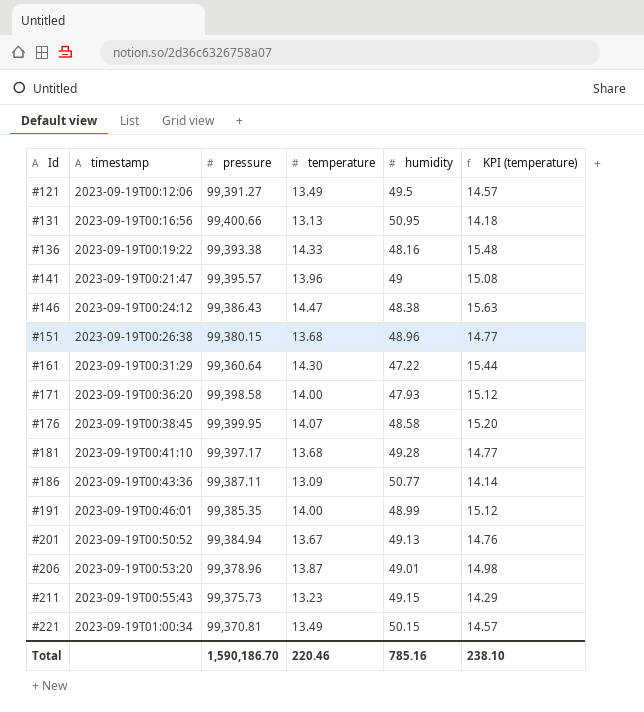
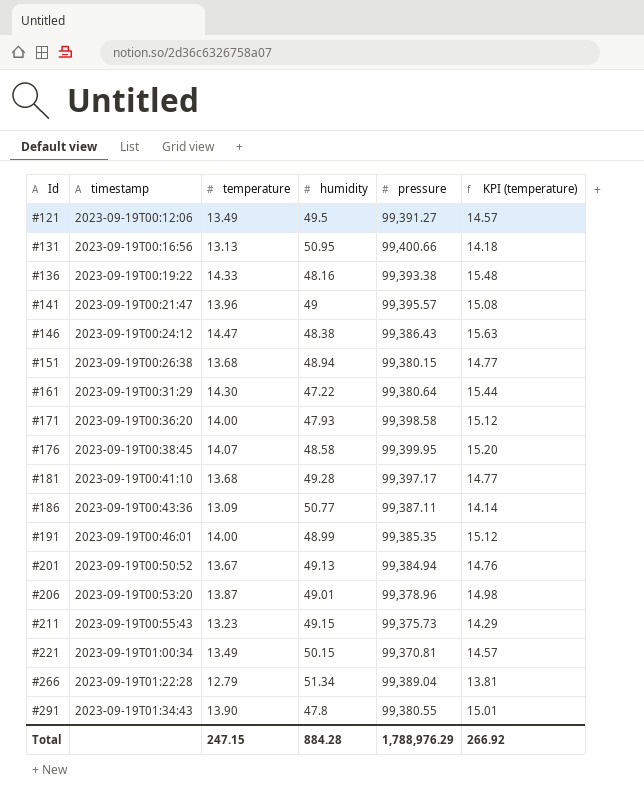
column pressure | position: 3 -> 5
#151 | humidity: 48.96 -> 48.94
#161 | pressure: 99,360.64 -> 99,380.64
row #266: none -> 2023-09-19T01:22:28 | 12.79 | 51.34 | 99,389.04 | 13.81
row #291: none -> 2023-09-19T01:34:43 | 13.90 | 47.8 | 99,380.55 | 15.01
Total | temperature: 220.46 -> 247.15
Total | humidity: 785.16 -> 884.28
Total | pressure: 1,590,186.70 -> 1,788,976.29
Total | KPI (temperature): 238.10 -> 266.92

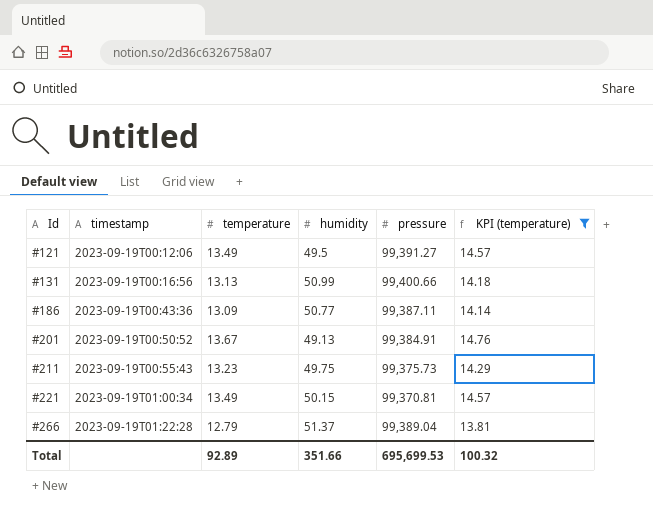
filter: none -> KPI (temperature) <= 14.76
#131 | humidity: 50.95 -> 50.99
#201 | pressure: 99,384.94 -> 99,384.91
#211 | humidity: 49.15 -> 49.75
#266 | humidity: 51.34 -> 51.37
Total | temperature: 247.15 -> 92.89
Total | humidity: 884.28 -> 351.66
Total | pressure: 1,788,976.29 -> 695,699.53
Total | KPI (temperature): 266.92 -> 100.32

